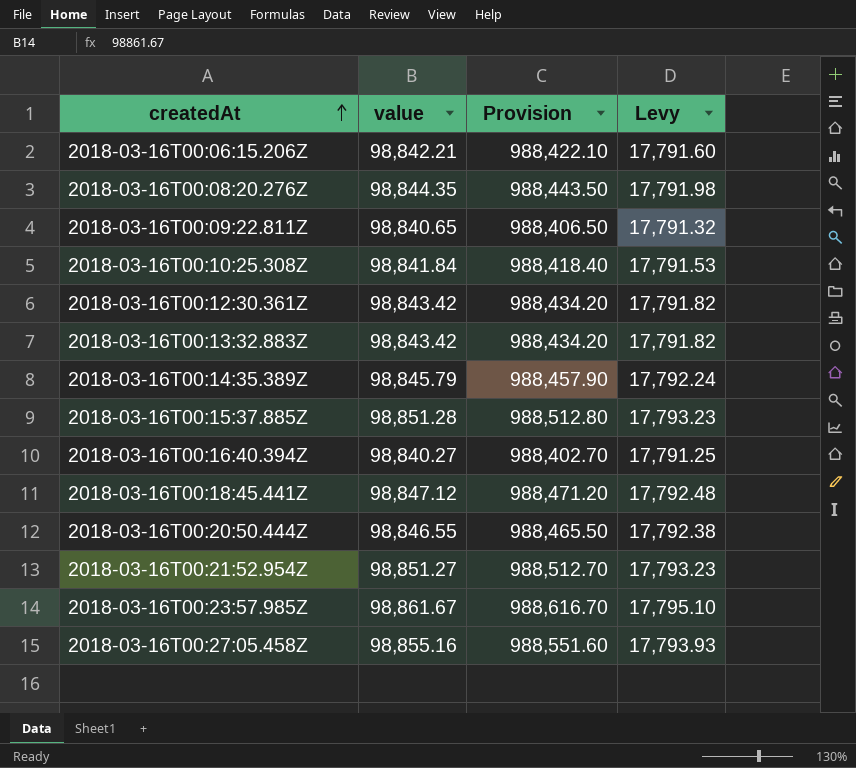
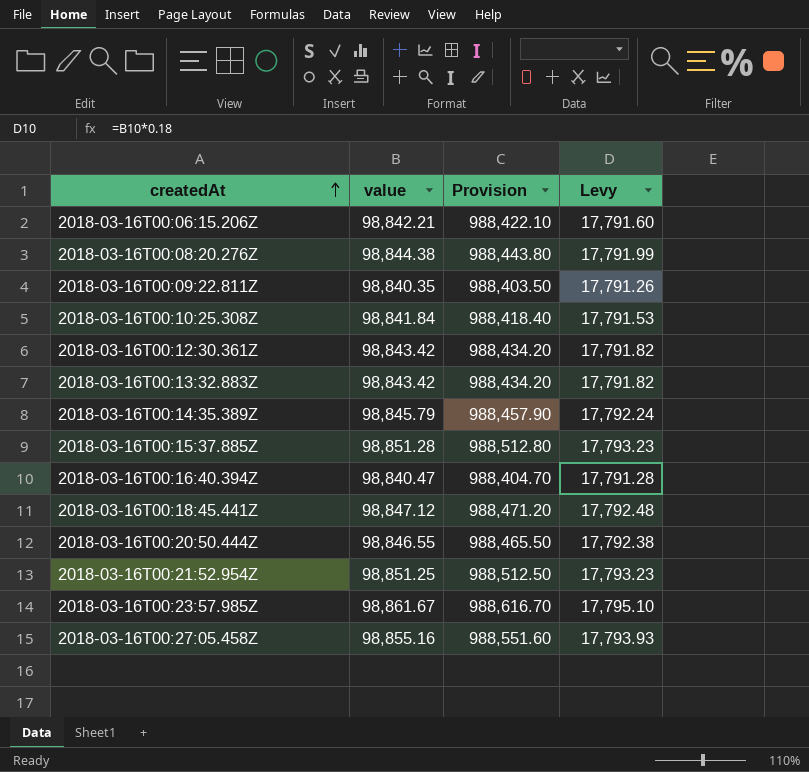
2018-03-16T00:08:20.276Z | value: 98,844.35 -> 98,844.38
2018-03-16T00:08:20.276Z | Provision: 988,443.50 -> 988,443.80
2018-03-16T00:08:20.276Z | Levy: 17,791.98 -> 17,791.99
2018-03-16T00:09:22.811Z | value: 98,840.65 -> 98,840.35
2018-03-16T00:09:22.811Z | Provision: 988,406.50 -> 988,403.50
2018-03-16T00:09:22.811Z | Levy: 17,791.32 -> 17,791.26
2018-03-16T00:16:40.394Z | value: 98,840.27 -> 98,840.47
2018-03-16T00:16:40.394Z | Provision: 988,402.70 -> 988,404.70
2018-03-16T00:16:40.394Z | Levy: 17,791.25 -> 17,791.28
2018-03-16T00:21:52.954Z | value: 98,851.27 -> 98,851.25
2018-03-16T00:21:52.954Z | Provision: 988,512.70 -> 988,512.50

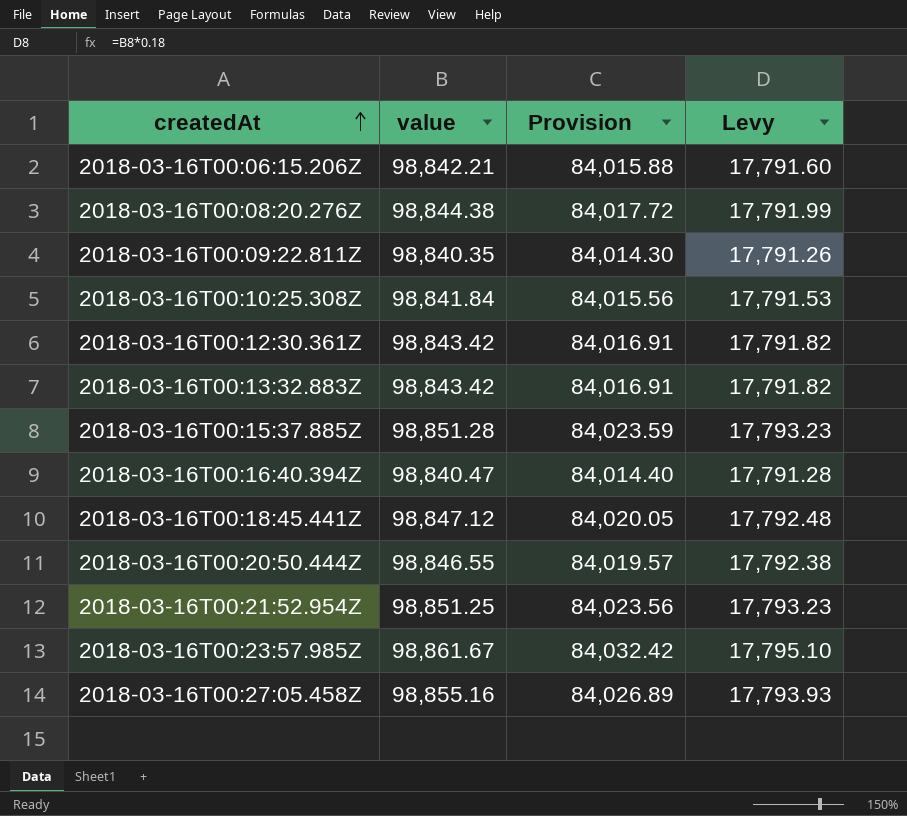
column Provision | formula: [value] * 10 -> [value] * 0.85
row 2018-03-16T00:14:35.389Z: 98,845.79 | 988,457.90 | 17,792.24 -> none

